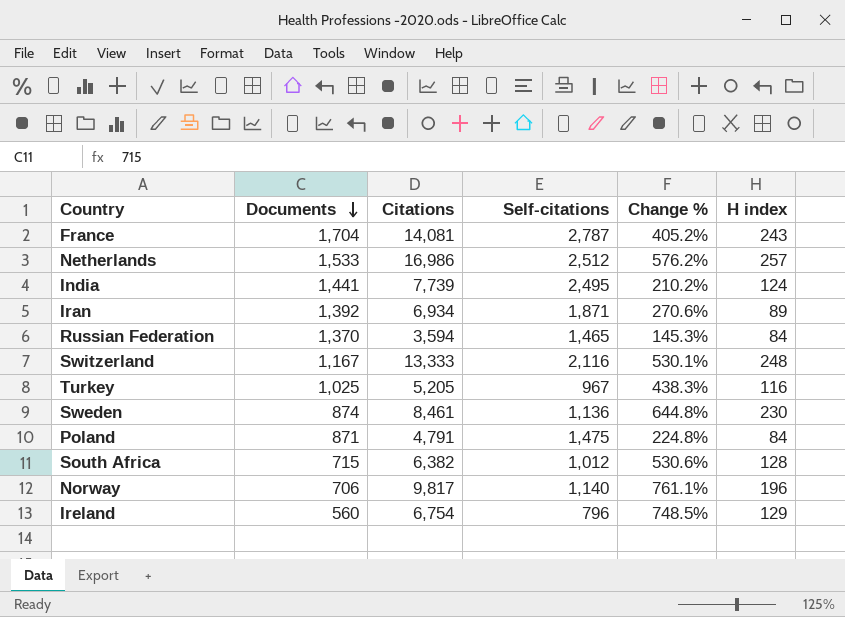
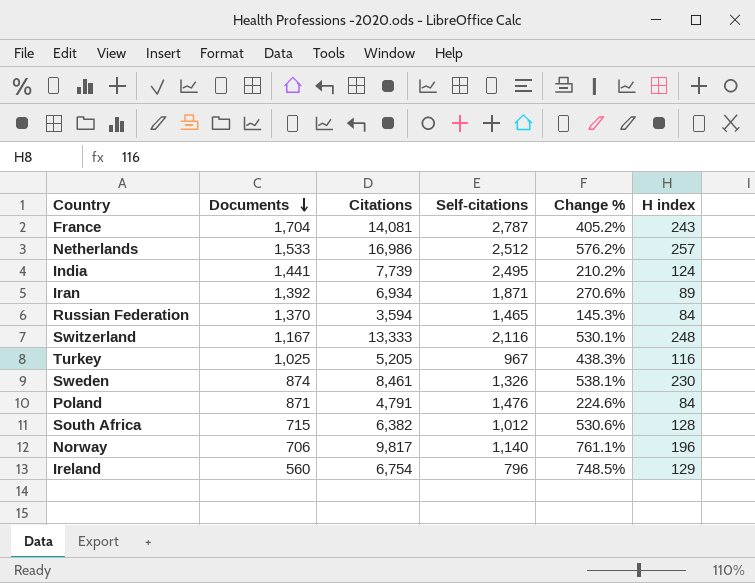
Sweden | Self-citations: 1,136 -> 1,326
Sweden | Change %: 644.8% -> 538.1%
Poland | Self-citations: 1,475 -> 1,476
Poland | Change %: 224.8% -> 224.6%

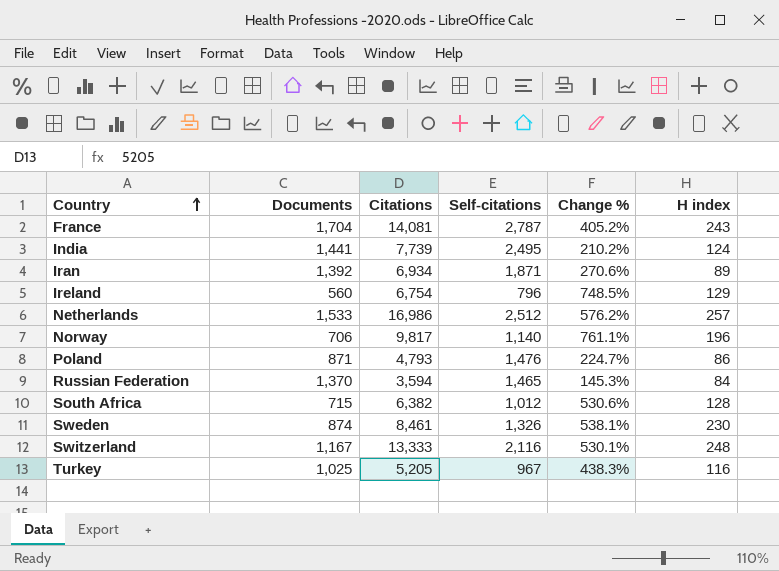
row order: Documents descending -> Country ascending
Poland | Citations: 4,791 -> 4,793
Poland | Change %: 224.6% -> 224.7%
Poland | H index: 84 -> 86

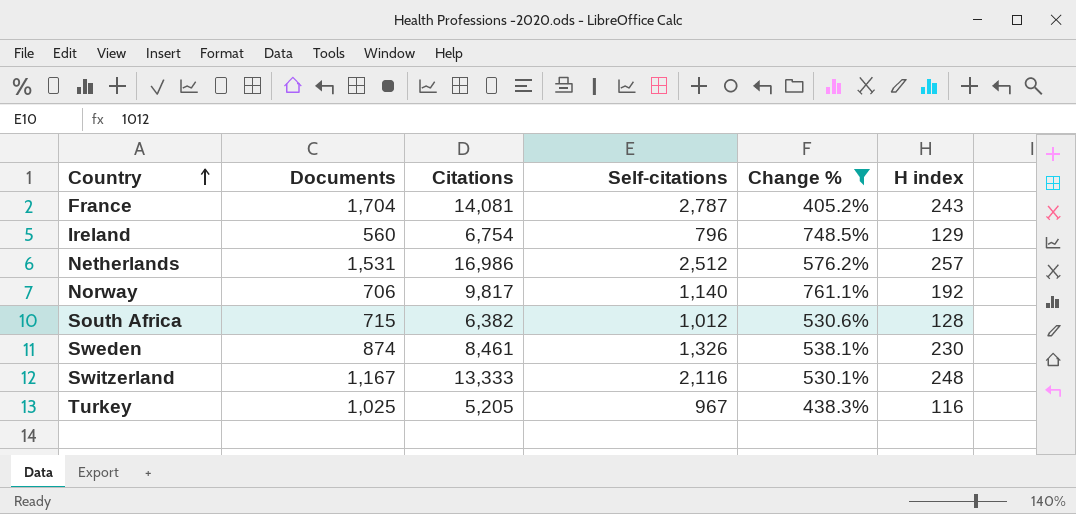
filter: none -> Change % >= 405.2%
Netherlands | Documents: 1,533 -> 1,531
Norway | H index: 196 -> 192

